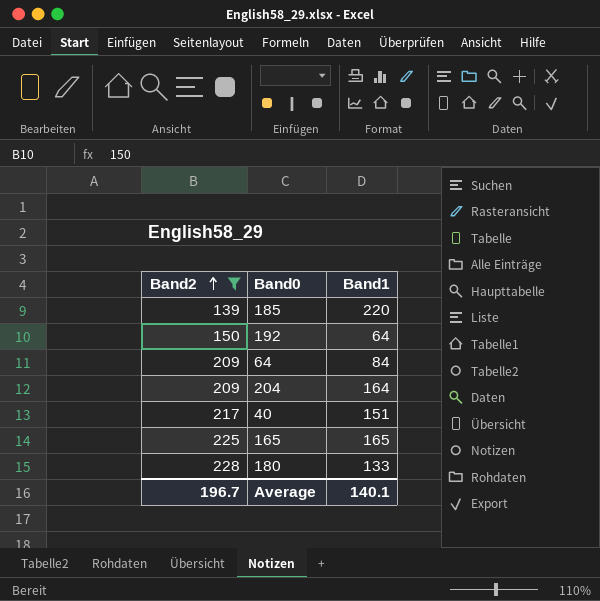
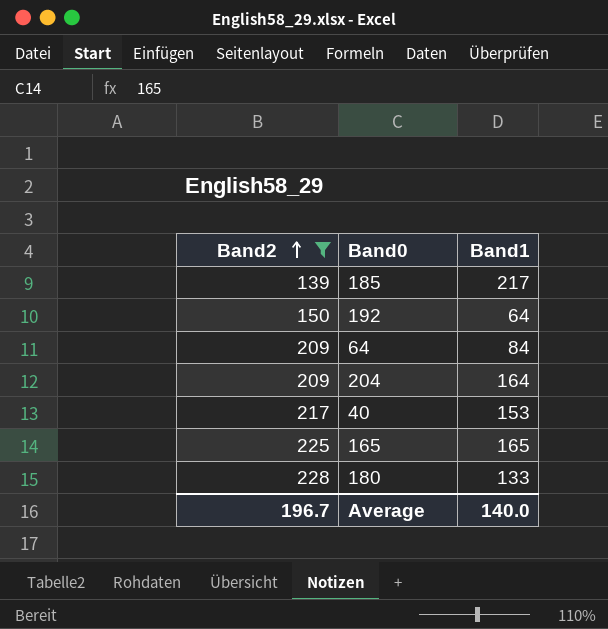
185 | Band1: 220 -> 217
40 | Band1: 151 -> 153
Average | Band1: 140.1 -> 140.0

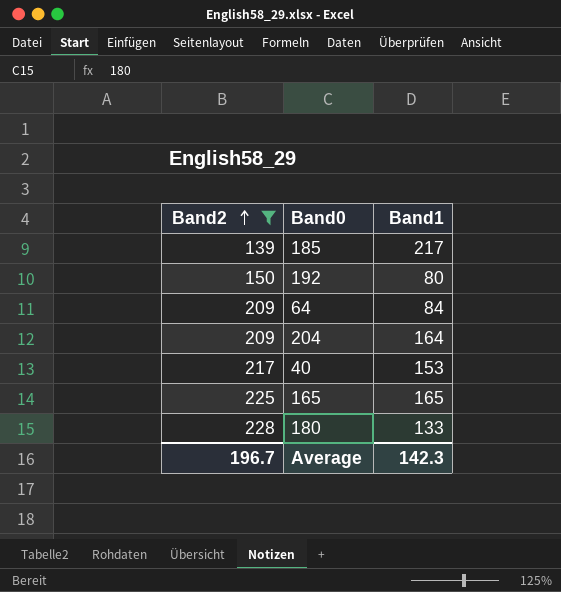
192 | Band1: 64 -> 80
Average | Band1: 140.0 -> 142.3

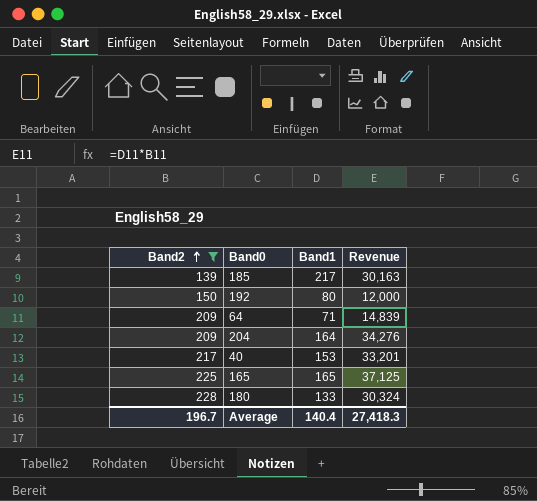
column Revenue | formula: none -> [Band2] * [Band1]
64 | Band1: 84 -> 71
Average | Band1: 142.3 -> 140.4

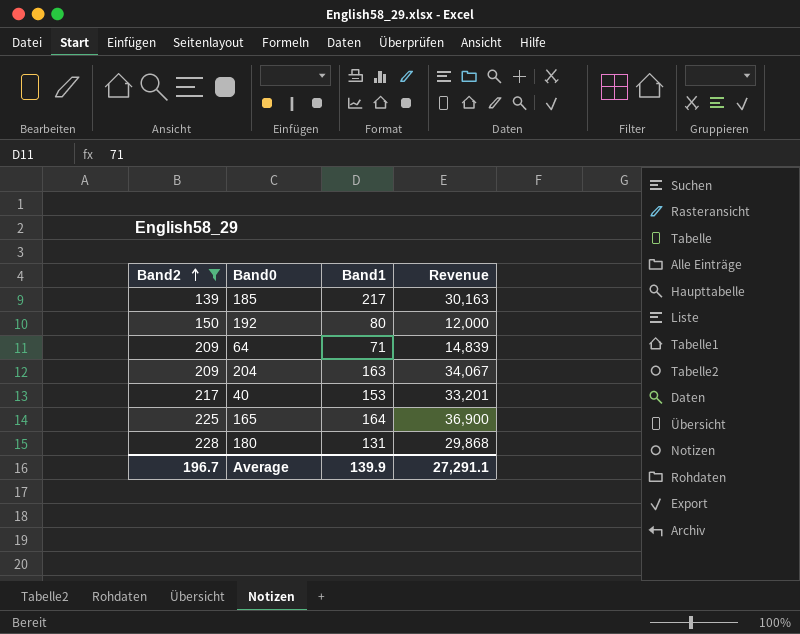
204 | Band1: 164 -> 163
204 | Revenue: 34,276 -> 34,067
165 | Band1: 165 -> 164
165 | Revenue: 37,125 -> 36,900
180 | Band1: 133 -> 131
180 | Revenue: 30,324 -> 29,868
Average | Band1: 140.4 -> 139.9
Average | Revenue: 27,418.3 -> 27,291.1

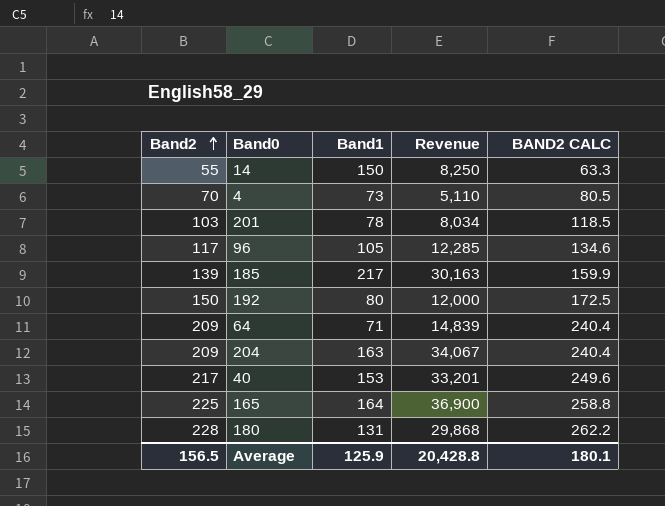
filter: Band2 >= 139 -> none
column BAND2 CALC | formula: none -> [Band2] * 1.15
Average | Band2: 196.7 -> 156.5
Average | Band1: 139.9 -> 125.9
Average | Revenue: 27,291.1 -> 20,428.8

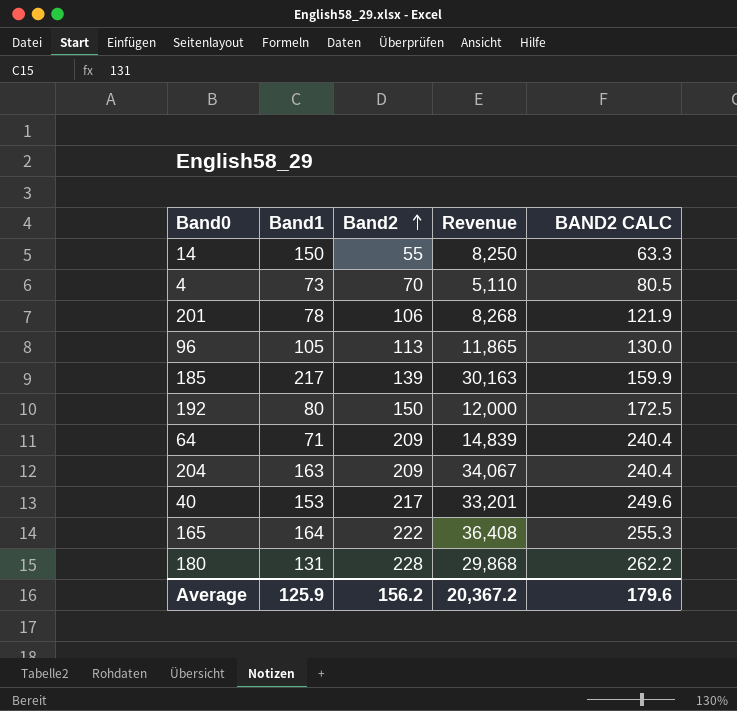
column Band2 | position: 1 -> 3
201 | Band2: 103 -> 106
201 | Revenue: 8,034 -> 8,268
201 | BAND2 CALC: 118.5 -> 121.9
96 | Band2: 117 -> 113
96 | Revenue: 12,285 -> 11,865
96 | BAND2 CALC: 134.6 -> 130.0
165 | Band2: 225 -> 222
165 | Revenue: 36,900 -> 36,408
165 | BAND2 CALC: 258.8 -> 255.3
Average | Band2: 156.5 -> 156.2
Average | Revenue: 20,428.8 -> 20,367.2
Average | BAND2 CALC: 180.1 -> 179.6

